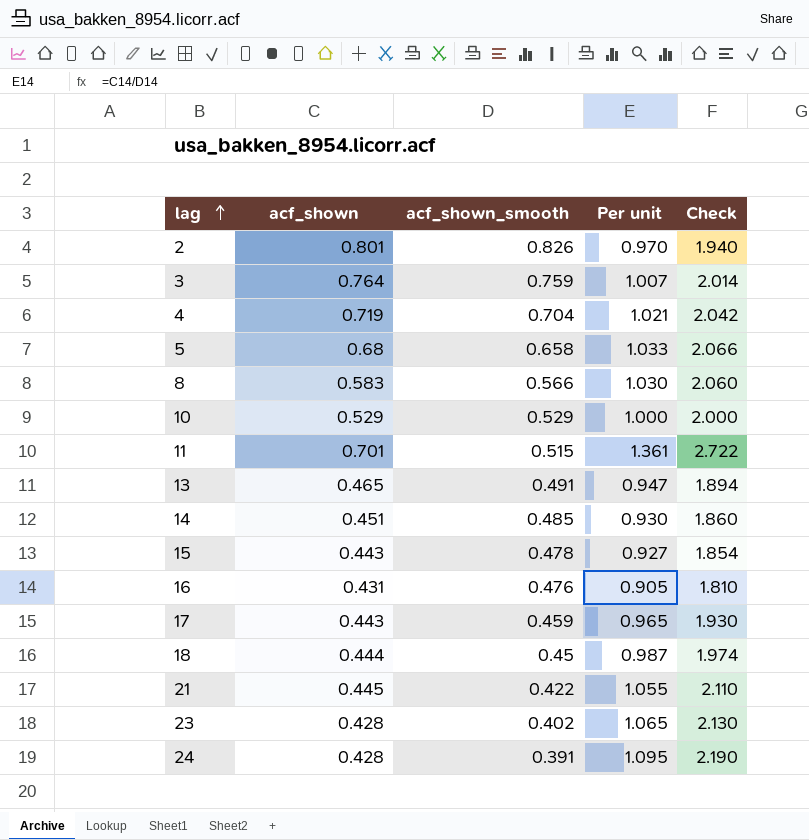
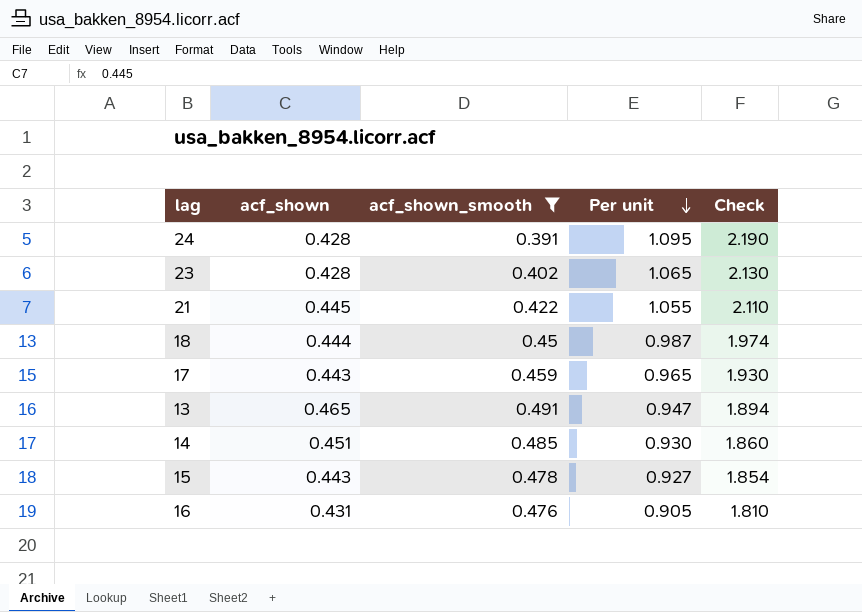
filter: none -> acf_shown_smooth <= 0.491
row order: lag ascending -> Per unit descending

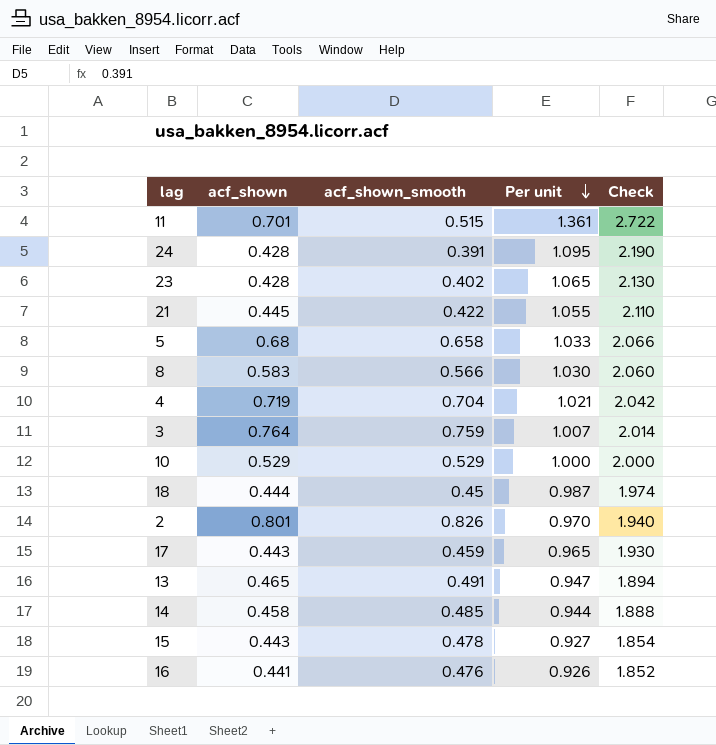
filter: acf_shown_smooth <= 0.491 -> none
14 | acf_shown: 0.451 -> 0.458
14 | Per unit: 0.930 -> 0.944
14 | Check: 1.860 -> 1.888
16 | acf_shown: 0.431 -> 0.441
16 | Per unit: 0.905 -> 0.926
16 | Check: 1.810 -> 1.852

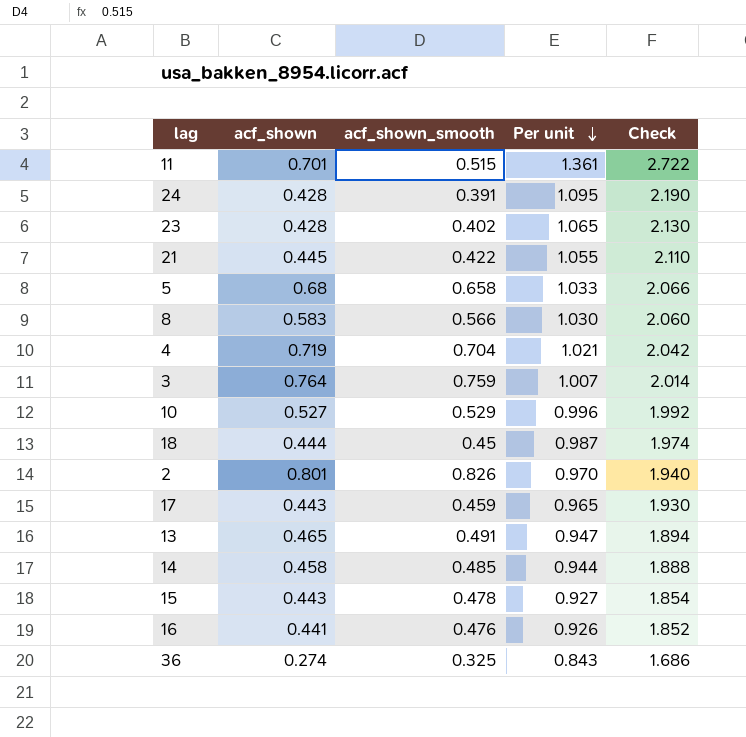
10 | acf_shown: 0.529 -> 0.527
10 | Per unit: 1.000 -> 0.996
10 | Check: 2.000 -> 1.992
row 36: none -> 0.274 | 0.325 | 0.843 | 1.686

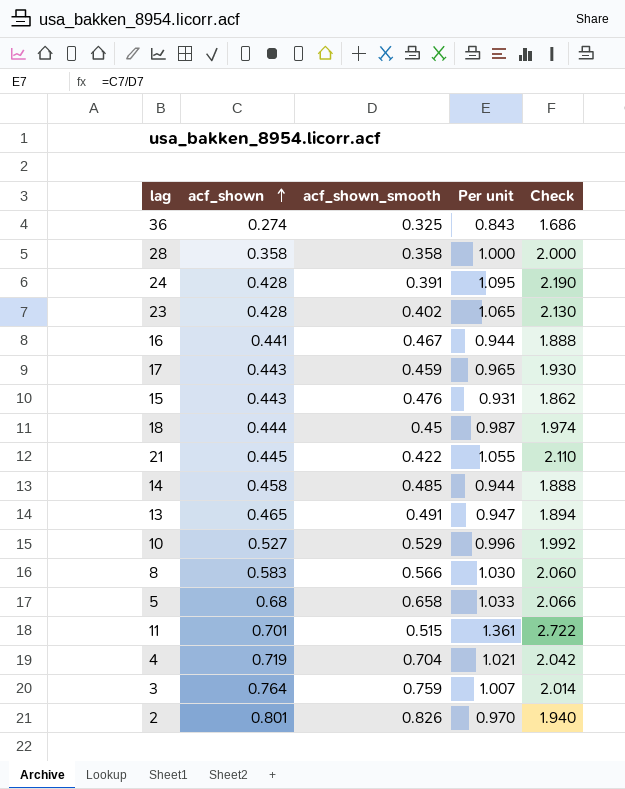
row order: Per unit descending -> acf_shown ascending
row 28: none -> 0.358 | 0.358 | 1.000 | 2.000
16 | acf_shown_smooth: 0.476 -> 0.467
16 | Per unit: 0.926 -> 0.944
16 | Check: 1.852 -> 1.888
15 | acf_shown_smooth: 0.478 -> 0.476
15 | Per unit: 0.927 -> 0.931
15 | Check: 1.854 -> 1.862

